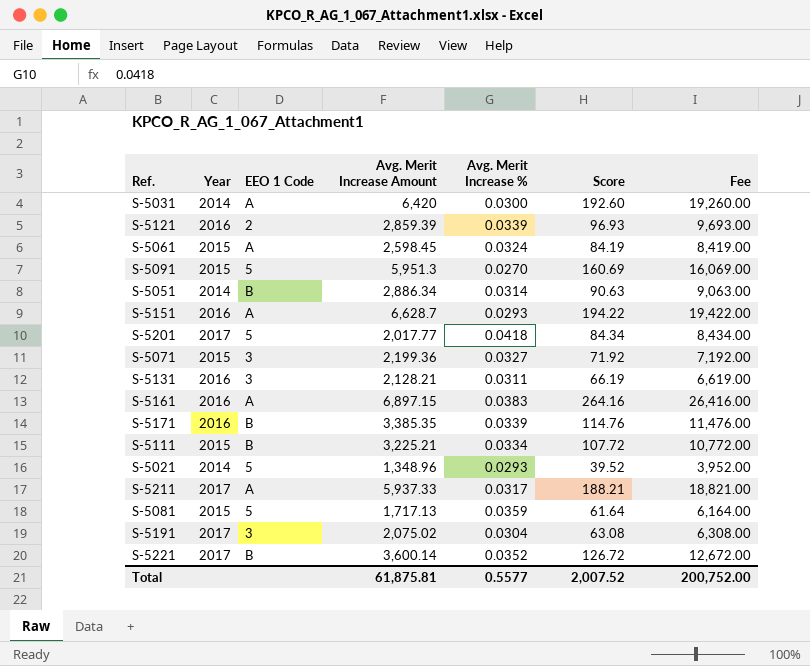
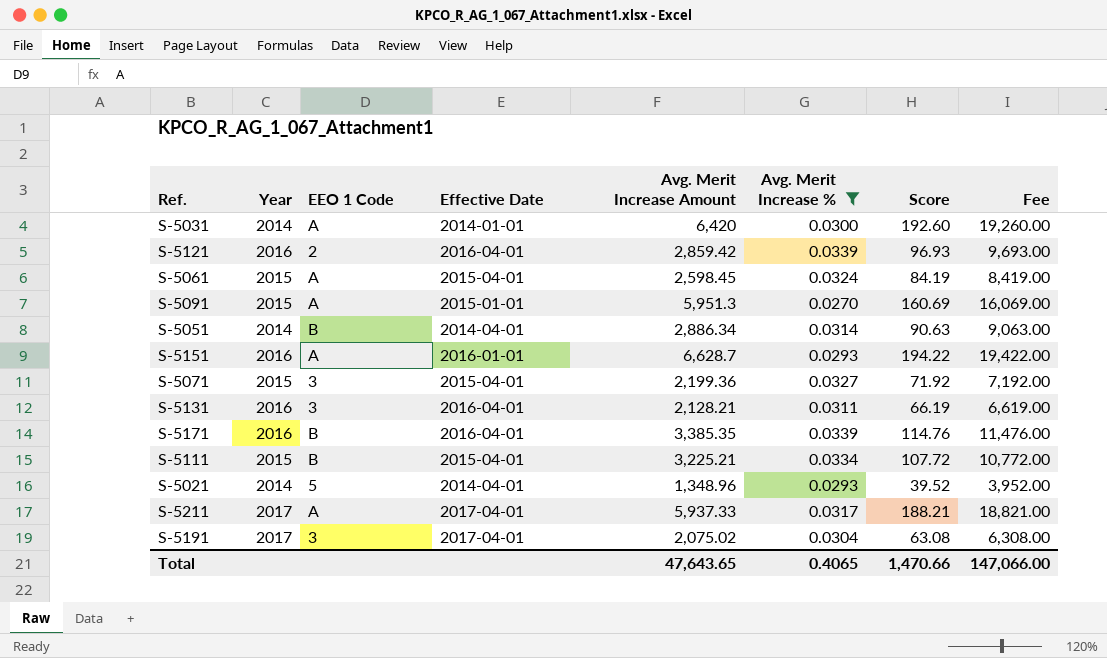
filter: none -> Avg. Merit Increase % <= 0.0339
column Effective Date | position: none -> 4
S-5121 | Avg. Merit Increase Amount: 2,859.39 -> 2,859.42
S-5091 | EEO 1 Code: 5 -> A
Total | Avg. Merit Increase Amount: 61,875.81 -> 47,643.65
Total | Avg. Merit Increase %: 0.5577 -> 0.4065
Total | Score: 2,007.52 -> 1,470.66
Total | Fee: 200,752.00 -> 147,066.00

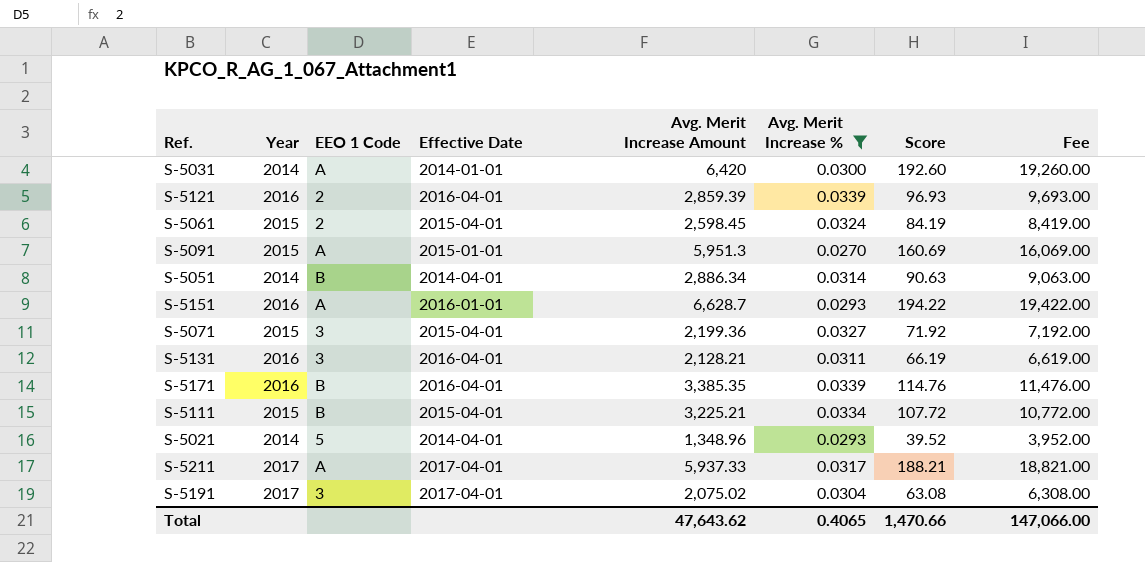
S-5121 | Avg. Merit Increase Amount: 2,859.42 -> 2,859.39
S-5061 | EEO 1 Code: A -> 2
Total | Avg. Merit Increase Amount: 47,643.65 -> 47,643.62

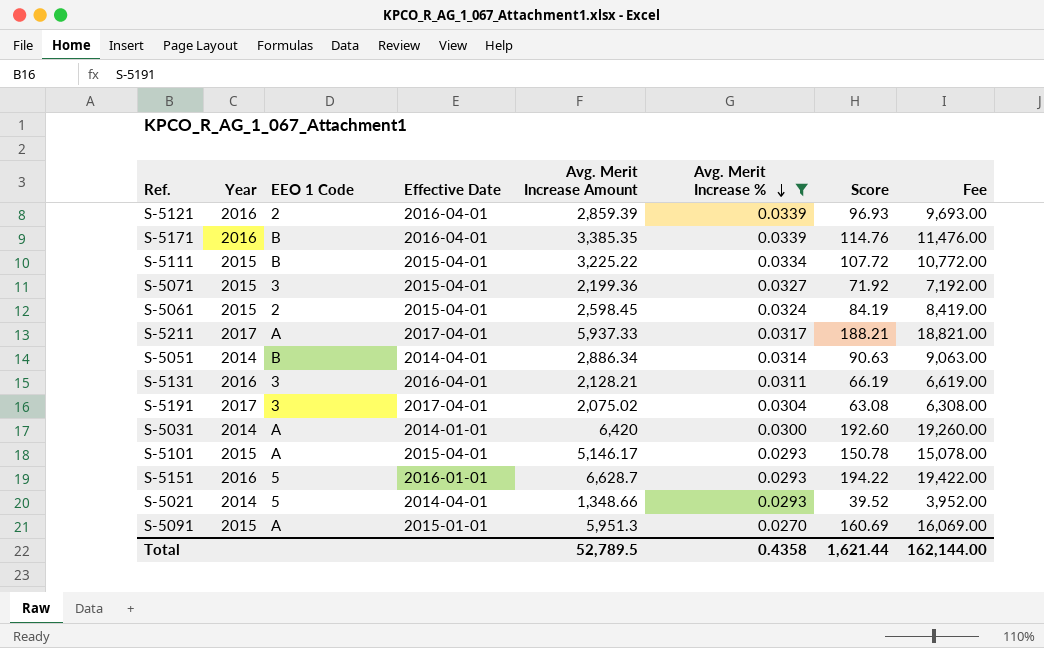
row order: none -> Avg. Merit Increase % descending
S-5111 | Avg. Merit Increase Amount: 3,225.21 -> 3,225.22
row S-5101: none -> 2015 | A | 2015-04-01 | 5,146.17 | 0.0293 | 150.78 | 15,078.00
S-5151 | EEO 1 Code: A -> 5
S-5021 | Avg. Merit Increase Amount: 1,348.96 -> 1,348.66
Total | Avg. Merit Increase Amount: 47,643.62 -> 52,789.5
Total | Avg. Merit Increase %: 0.4065 -> 0.4358
Total | Score: 1,470.66 -> 1,621.44
Total | Fee: 147,066.00 -> 162,144.00

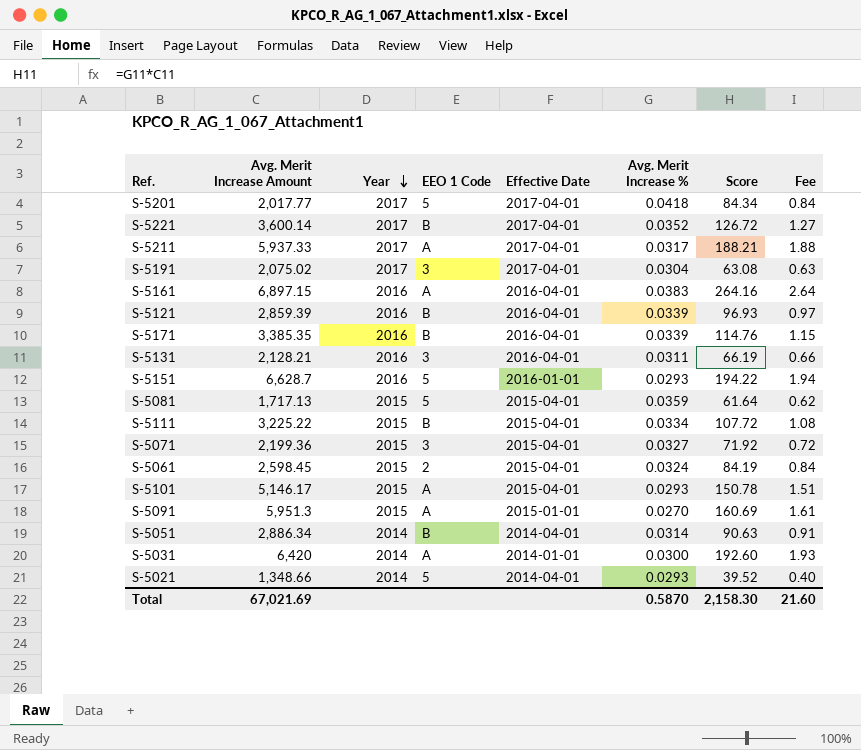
filter: Avg. Merit Increase % <= 0.0339 -> none
row order: Avg. Merit Increase % descending -> Year descending
column Avg. Merit Increase Amount | position: 5 -> 2
column Fee | formula: [Score] * 100 -> [Score] * 0.01
S-5121 | EEO 1 Code: 2 -> B
Total | Avg. Merit Increase Amount: 52,789.5 -> 67,021.69
Total | Avg. Merit Increase %: 0.4358 -> 0.5870
Total | Score: 1,621.44 -> 2,158.30
Total | Fee: 162,144.00 -> 21.60

